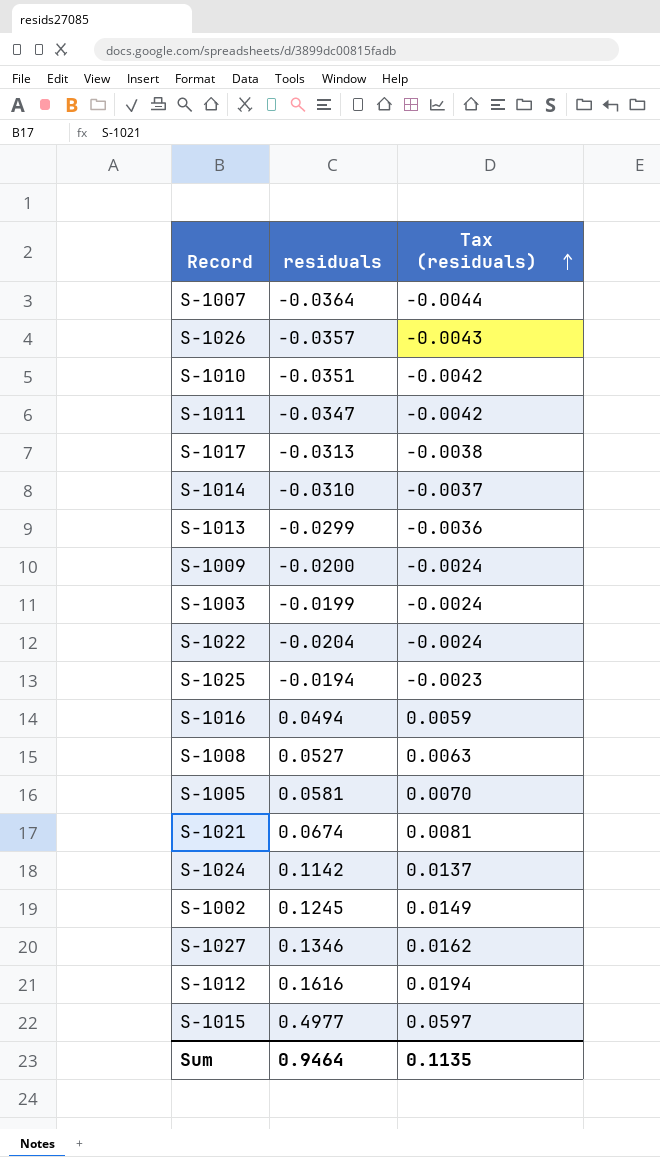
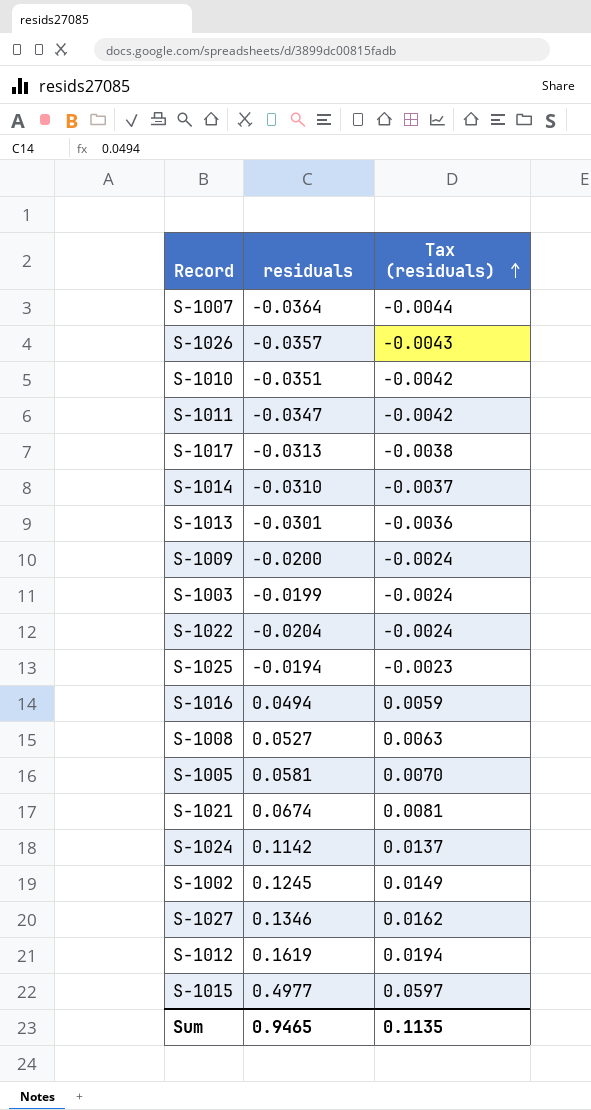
S-1013 | residuals: -0.0299 -> -0.0301
S-1012 | residuals: 0.1616 -> 0.1619
Sum | residuals: 0.9464 -> 0.9465

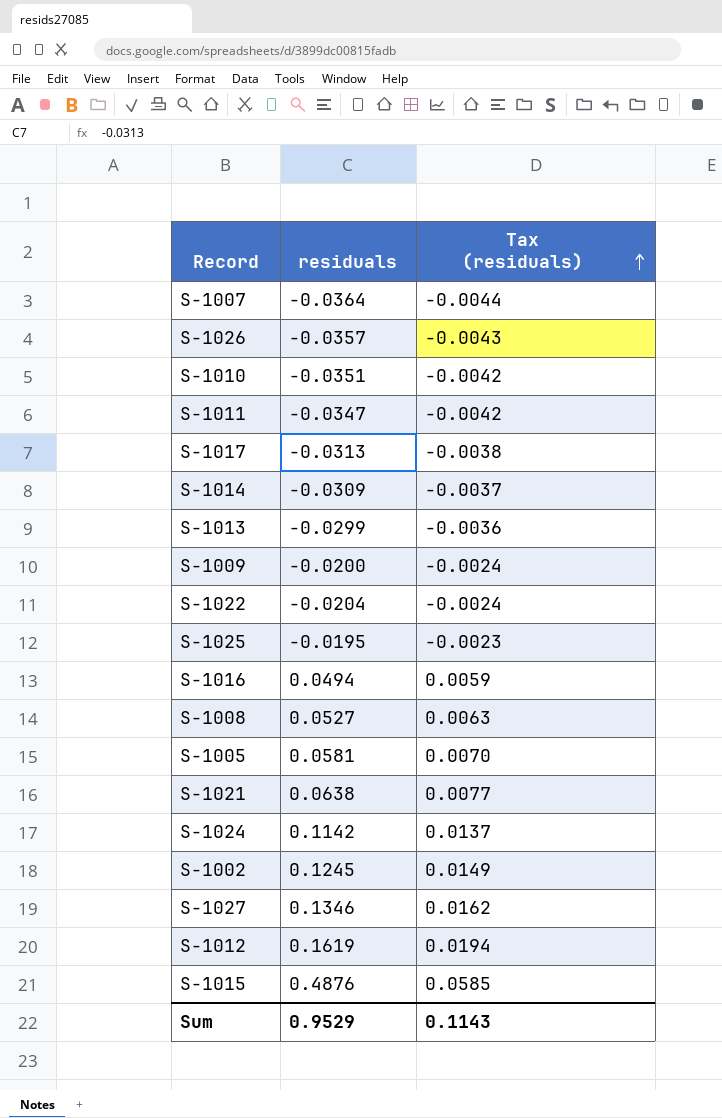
row S-1003: -0.0199 | -0.0024 -> none
S-1014 | residuals: -0.0310 -> -0.0309
S-1013 | residuals: -0.0301 -> -0.0299
S-1025 | residuals: -0.0194 -> -0.0195
S-1021 | residuals: 0.0674 -> 0.0638
S-1021 | Tax (residuals): 0.0081 -> 0.0077
S-1015 | residuals: 0.4977 -> 0.4876
S-1015 | Tax (residuals): 0.0597 -> 0.0585
Sum | residuals: 0.9465 -> 0.9529
Sum | Tax (residuals): 0.1135 -> 0.1143

